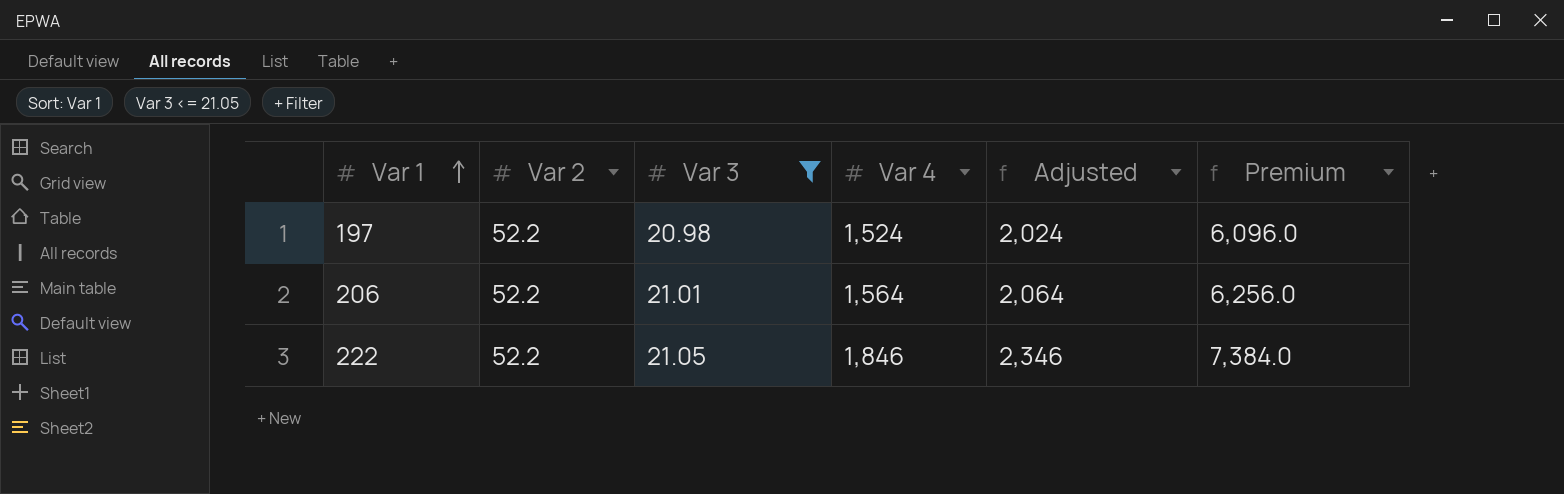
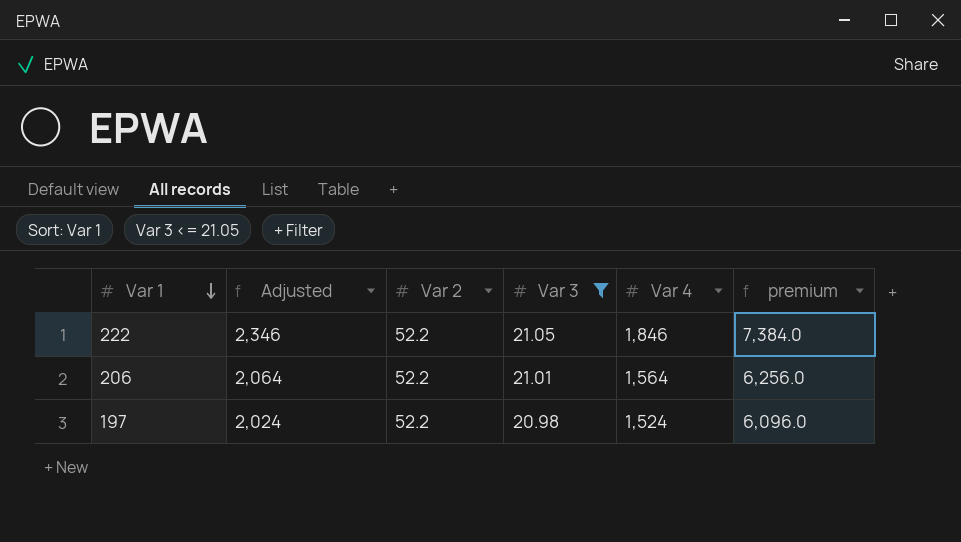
row order: Var 1 ascending -> Var 1 descending
column Adjusted | position: 5 -> 2
column name: Premium -> premium

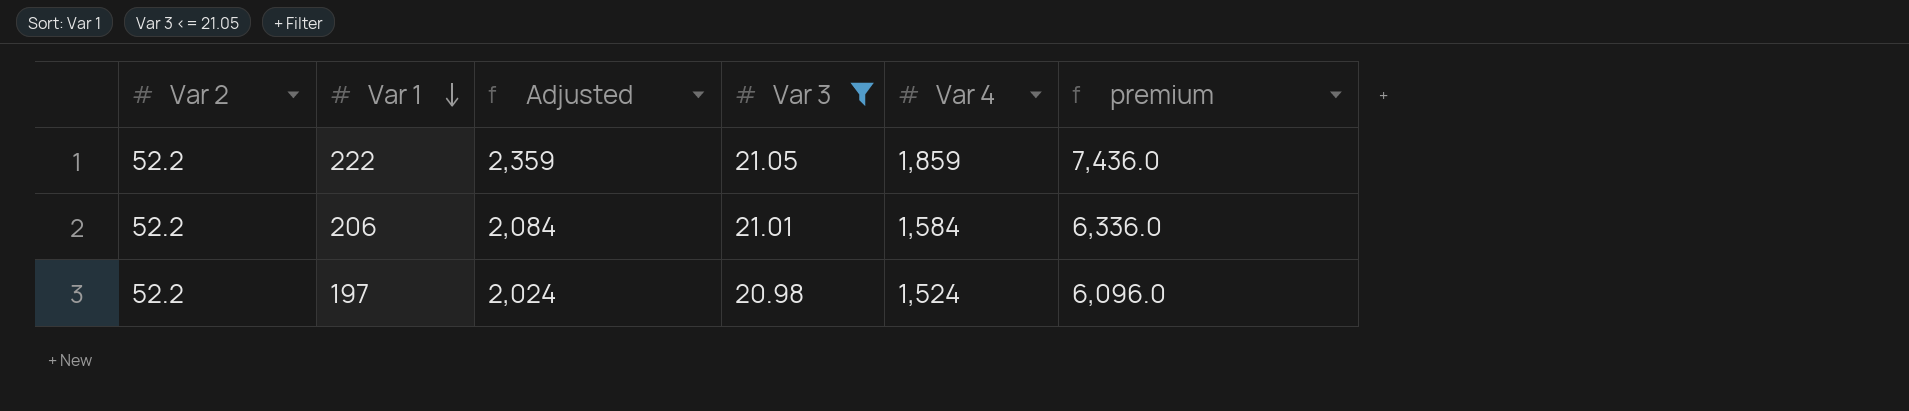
column Var 2 | position: 3 -> 1
222 | Adjusted: 2,346 -> 2,359
222 | Var 4: 1,846 -> 1,859
222 | premium: 7,384.0 -> 7,436.0
206 | Adjusted: 2,064 -> 2,084
206 | Var 4: 1,564 -> 1,584
206 | premium: 6,256.0 -> 6,336.0

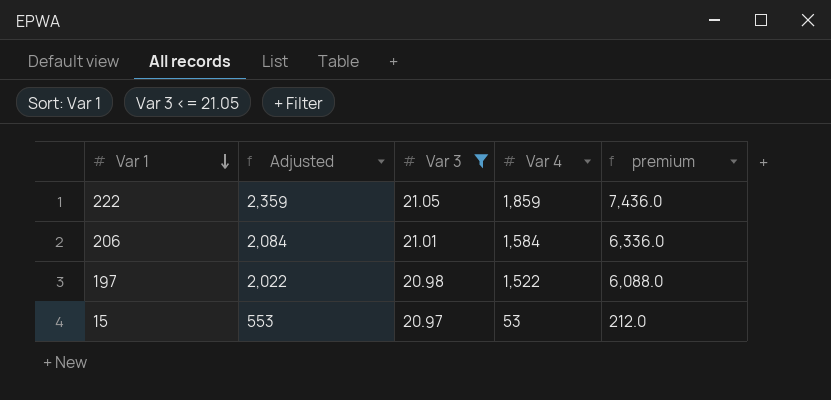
column Var 2 | position: 1 -> none
197 | Adjusted: 2,024 -> 2,022
197 | Var 4: 1,524 -> 1,522
197 | premium: 6,096.0 -> 6,088.0
row 15: none -> 553 | 20.97 | 53 | 212.0

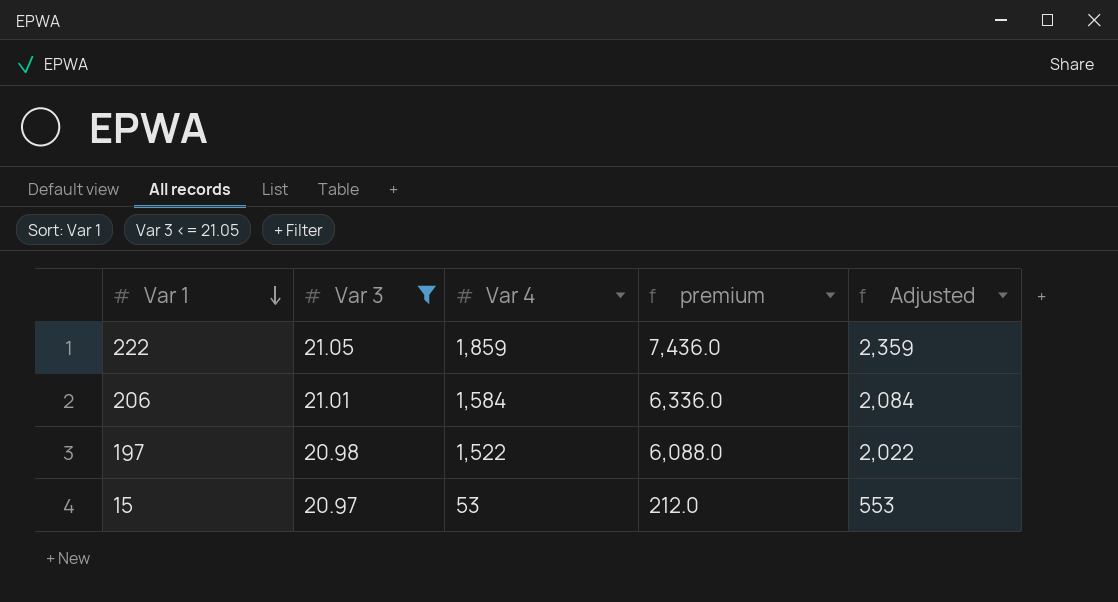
column Adjusted | position: 2 -> 5

